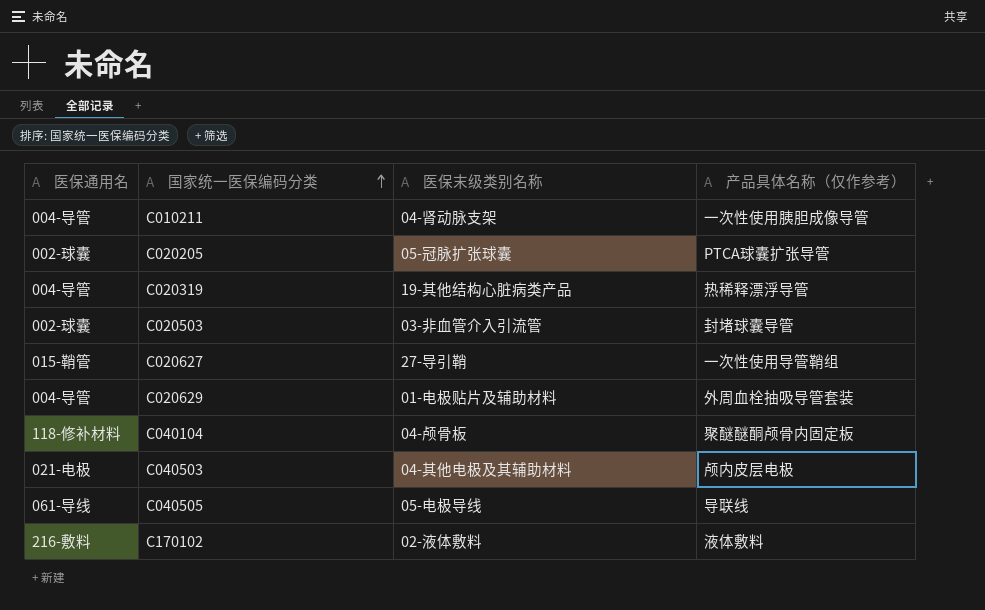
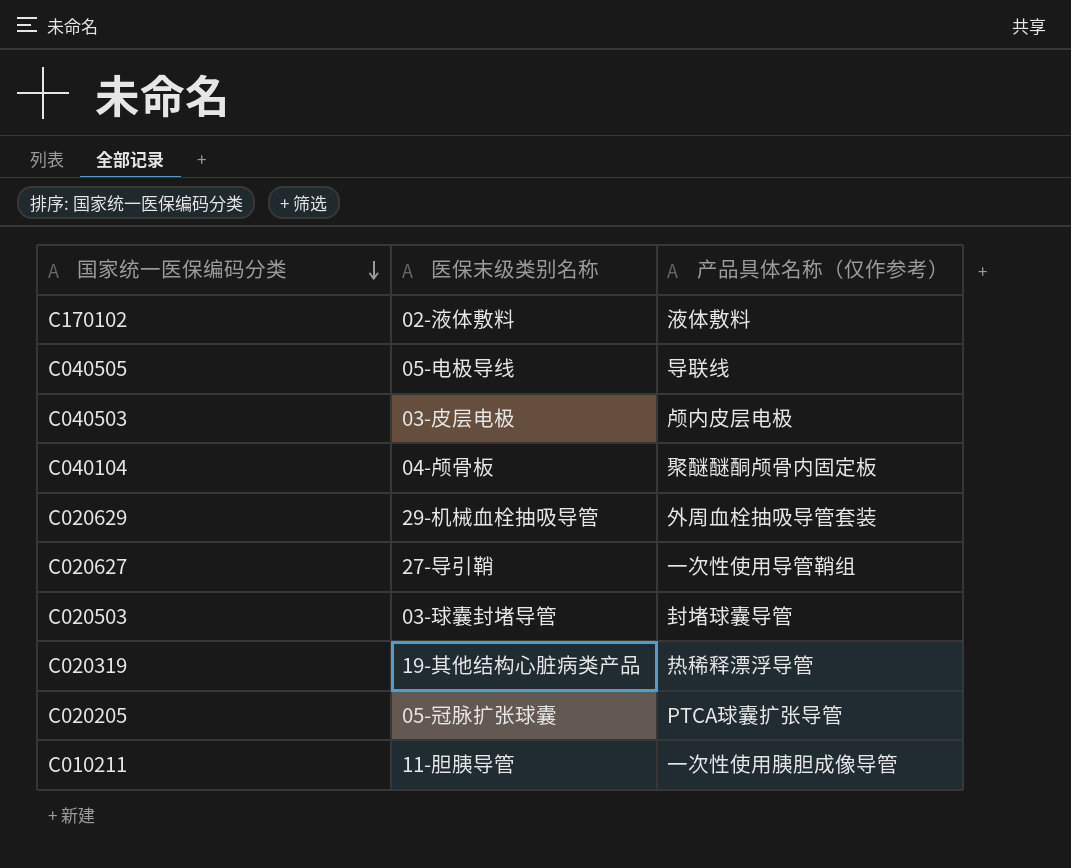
row order: 国家统一医保编码分类 ascending -> 国家统一医保编码分类 descending
column 医保通用名 | position: 1 -> none
C040503 | 医保末级类别名称: 04-其他电极及其辅助材料 -> 03-皮层电极
C020629 | 医保末级类别名称: 01-电极贴片及辅助材料 -> 29-机械血栓抽吸导管
C020503 | 医保末级类别名称: 03-非血管介入引流管 -> 03-球囊封堵导管
C010211 | 医保末级类别名称: 04-肾动脉支架 -> 11-胆胰导管

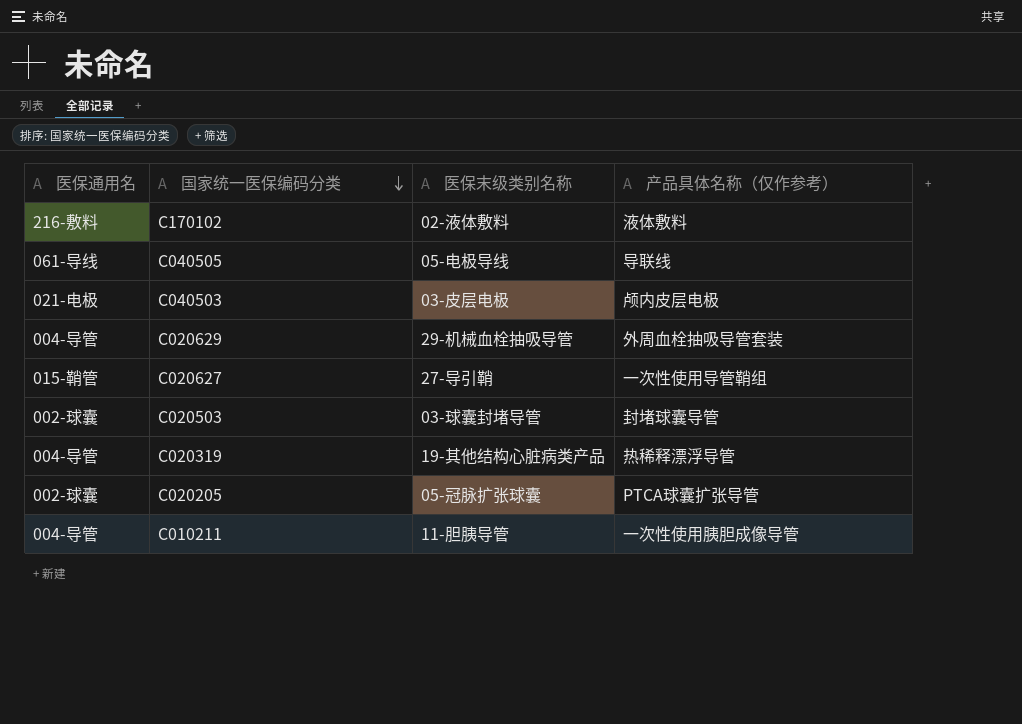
column 医保通用名 | position: none -> 1
row C040104: 04-颅骨板 | 聚醚醚酮颅骨内固定板 -> none

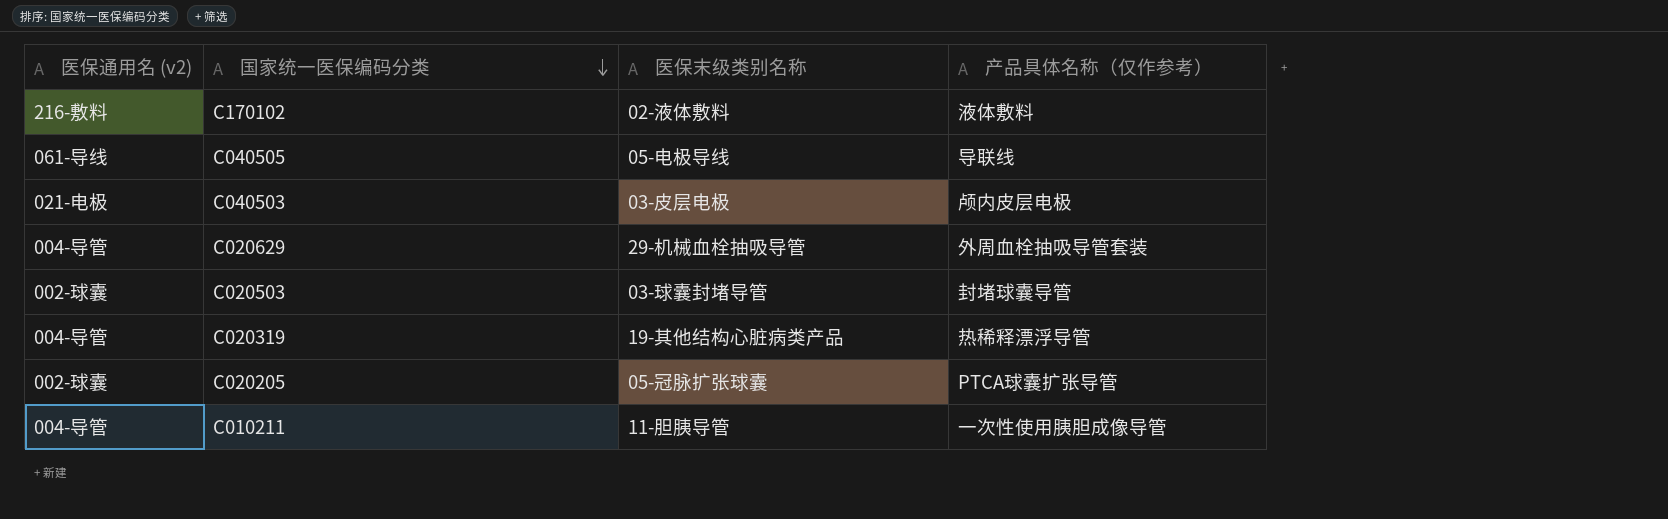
column name: 医保通用名 -> 医保通用名 (v2)
row C020627: 015-鞘管 | 27-导引鞘 | 一次性使用导管鞘组 -> none

